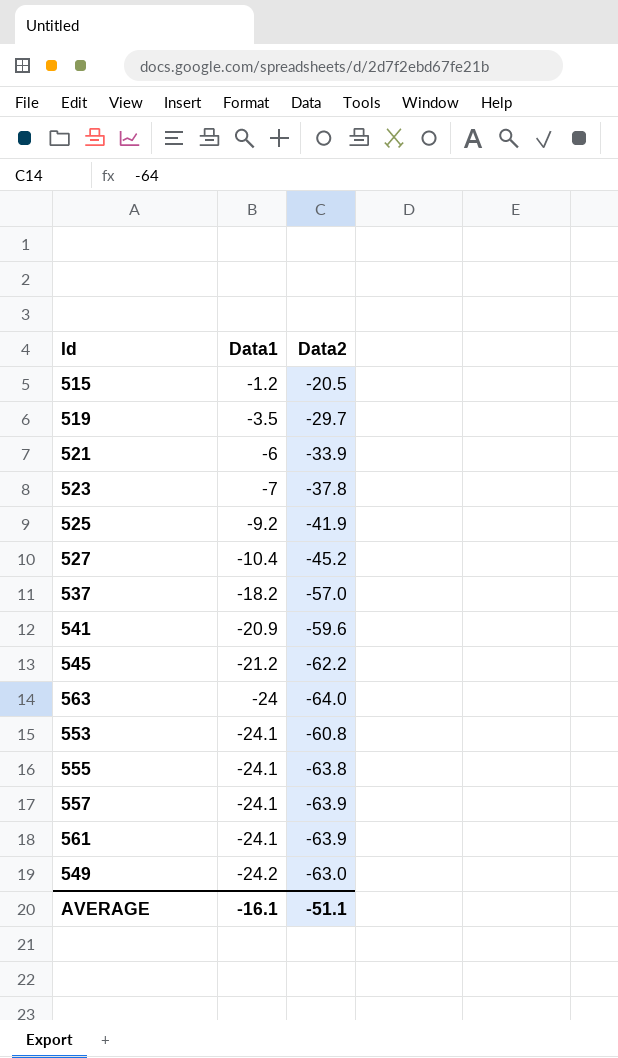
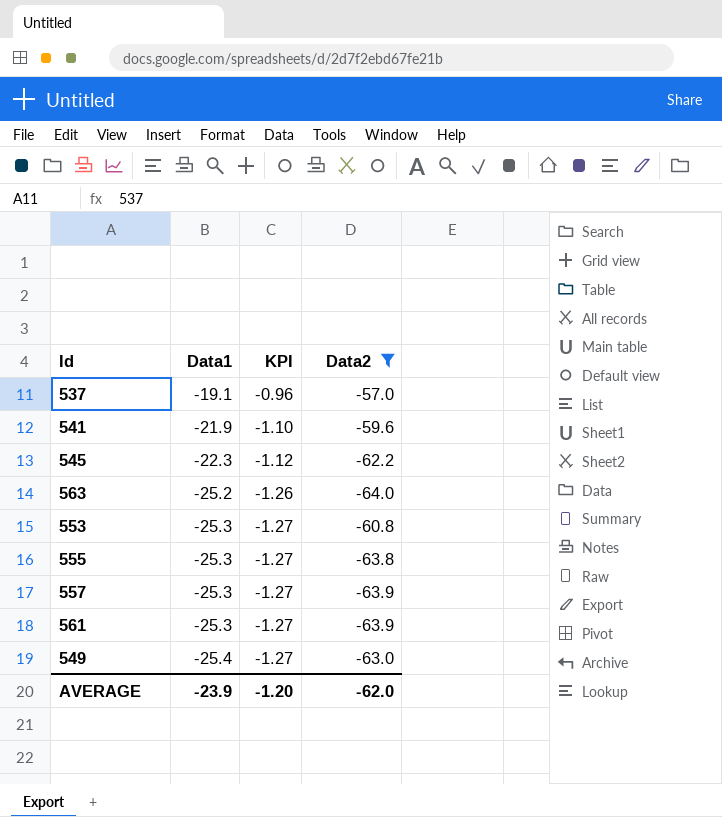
filter: none -> Data2 <= -57.0
column KPI | formula: none -> [Data1] * 0.05
537 | Data1: -18.2 -> -19.1
541 | Data1: -20.9 -> -21.9
545 | Data1: -21.2 -> -22.3
563 | Data1: -24 -> -25.2
553 | Data1: -24.1 -> -25.3
555 | Data1: -24.1 -> -25.3
557 | Data1: -24.1 -> -25.3
561 | Data1: -24.1 -> -25.3
549 | Data1: -24.2 -> -25.4
AVERAGE | Data1: -16.1 -> -23.9
AVERAGE | Data2: -51.1 -> -62.0

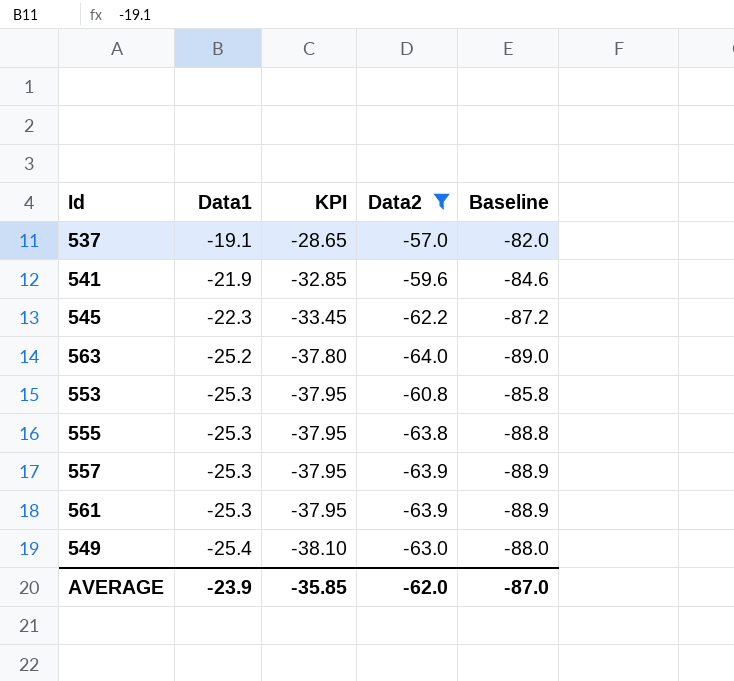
column KPI | formula: [Data1] * 0.05 -> [Data1] * 1.5
column Baseline | formula: none -> [Data2] - 25
AVERAGE | KPI: -1.20 -> -35.85

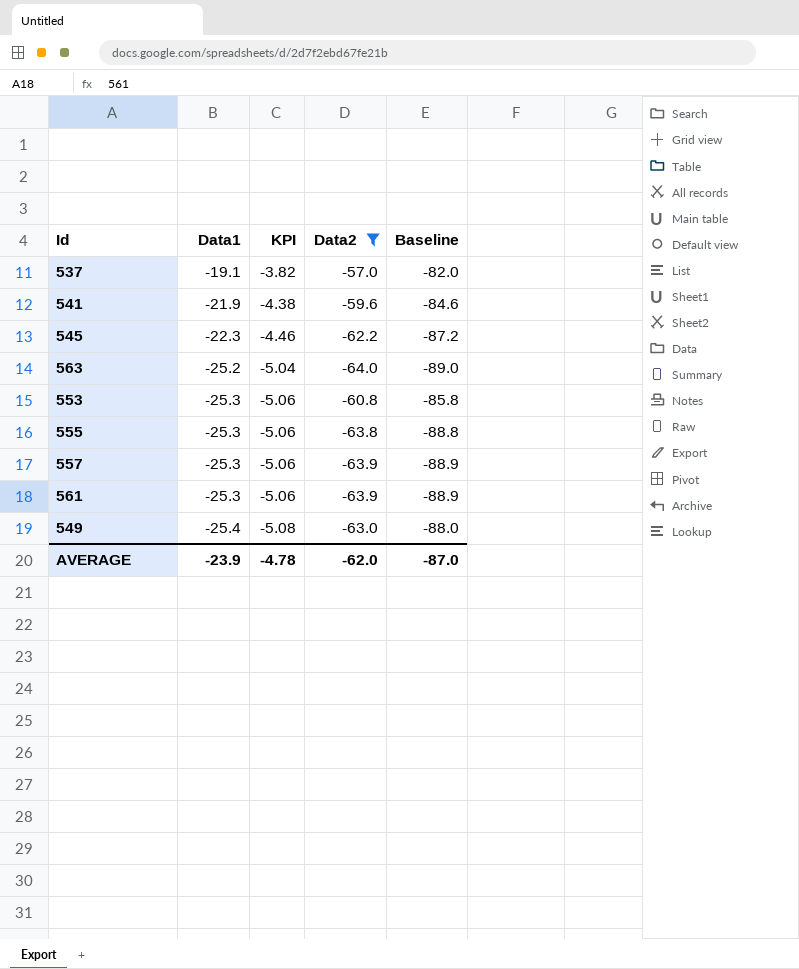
column KPI | formula: [Data1] * 1.5 -> [Data1] * 0.2
AVERAGE | KPI: -35.85 -> -4.78

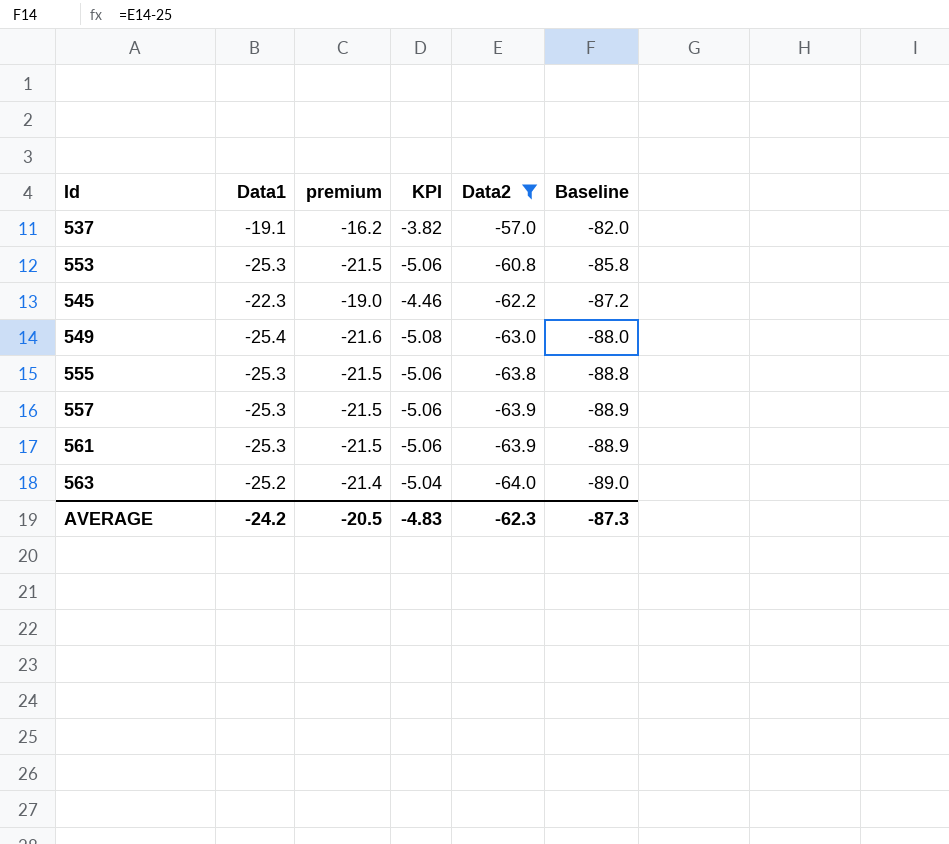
row order: Data1 descending -> Data2 descending
column premium | formula: none -> [Data1] * 0.85
row 541: -21.9 | -4.38 | -59.6 | -84.6 -> none
AVERAGE | Data1: -23.9 -> -24.2
AVERAGE | KPI: -4.78 -> -4.83
AVERAGE | Data2: -62.0 -> -62.3
AVERAGE | Baseline: -87.0 -> -87.3

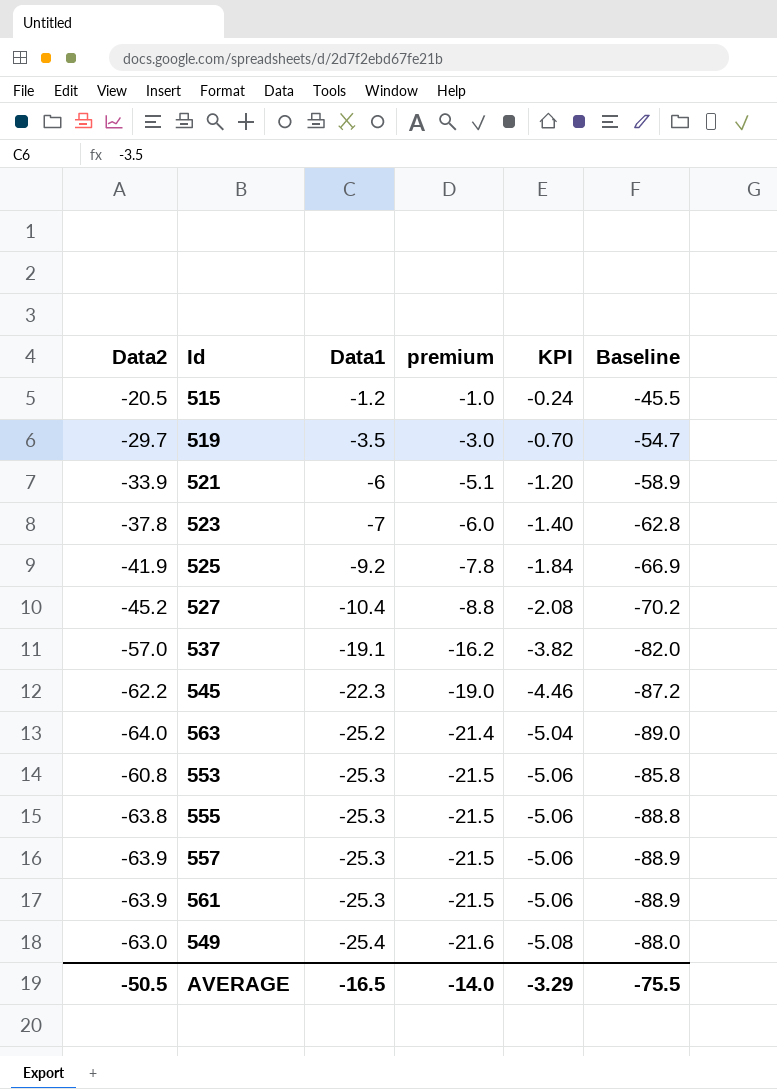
filter: Data2 <= -57.0 -> none
row order: Data2 descending -> Data1 descending
column Data2 | position: 5 -> 1
AVERAGE | Data2: -62.3 -> -50.5
AVERAGE | Data1: -24.2 -> -16.5
AVERAGE | premium: -20.5 -> -14.0
AVERAGE | KPI: -4.83 -> -3.29
AVERAGE | Baseline: -87.3 -> -75.5

